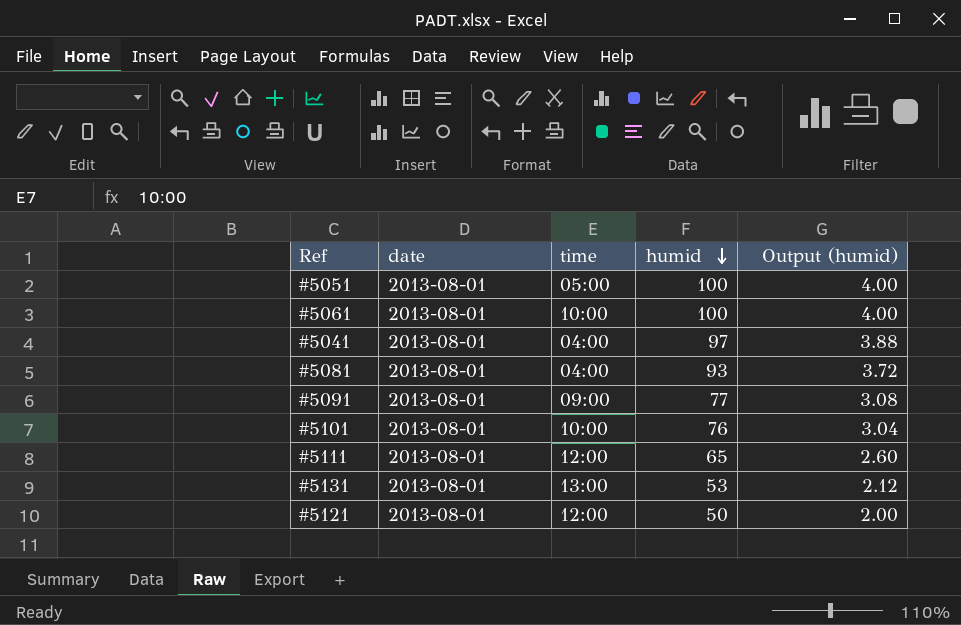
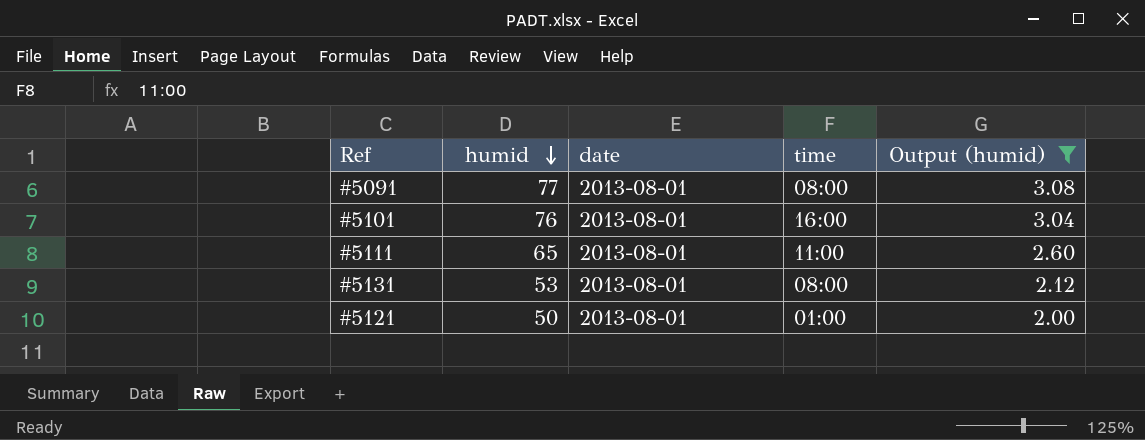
filter: none -> Output (humid) <= 3.08
column humid | position: 4 -> 2
#5091 | time: 09:00 -> 08:00
#5101 | time: 10:00 -> 16:00
#5111 | time: 12:00 -> 11:00
#5131 | time: 13:00 -> 08:00
#5121 | time: 12:00 -> 01:00

